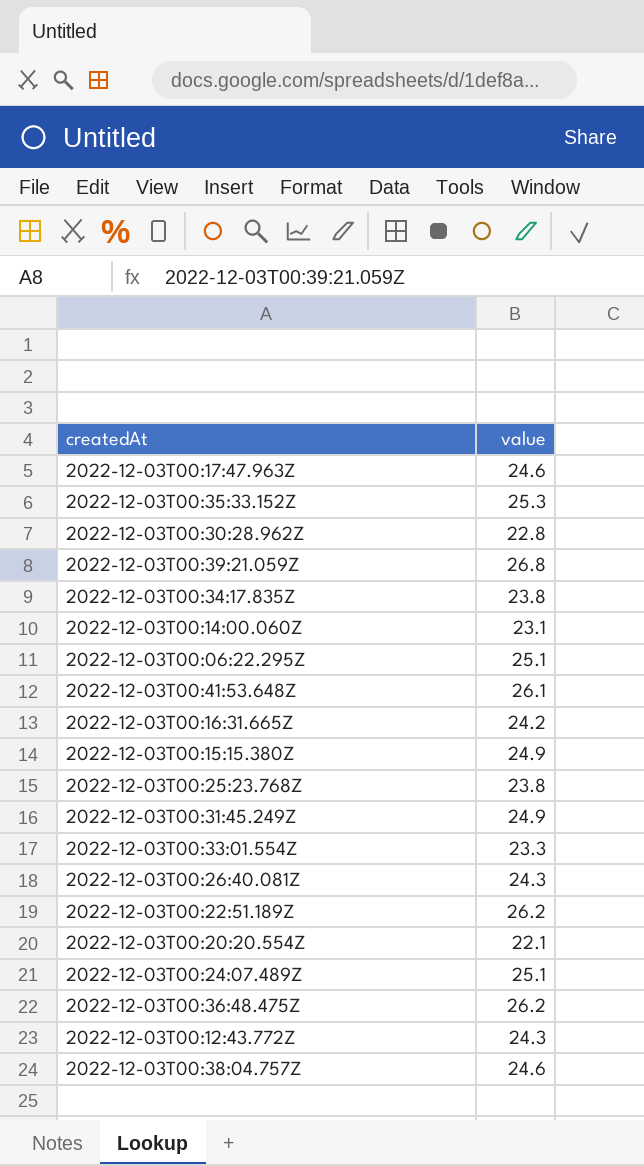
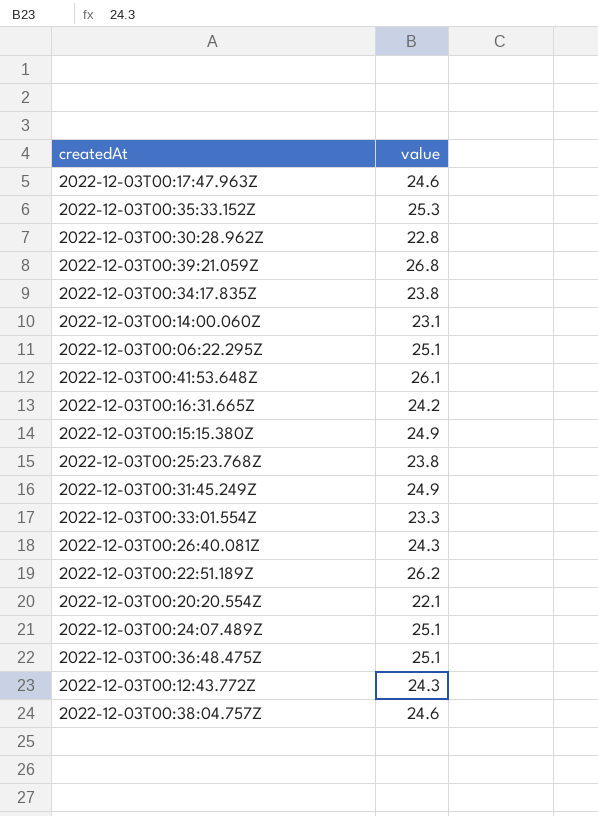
2022-12-03T00:36:48.475Z | value: 26.2 -> 25.1

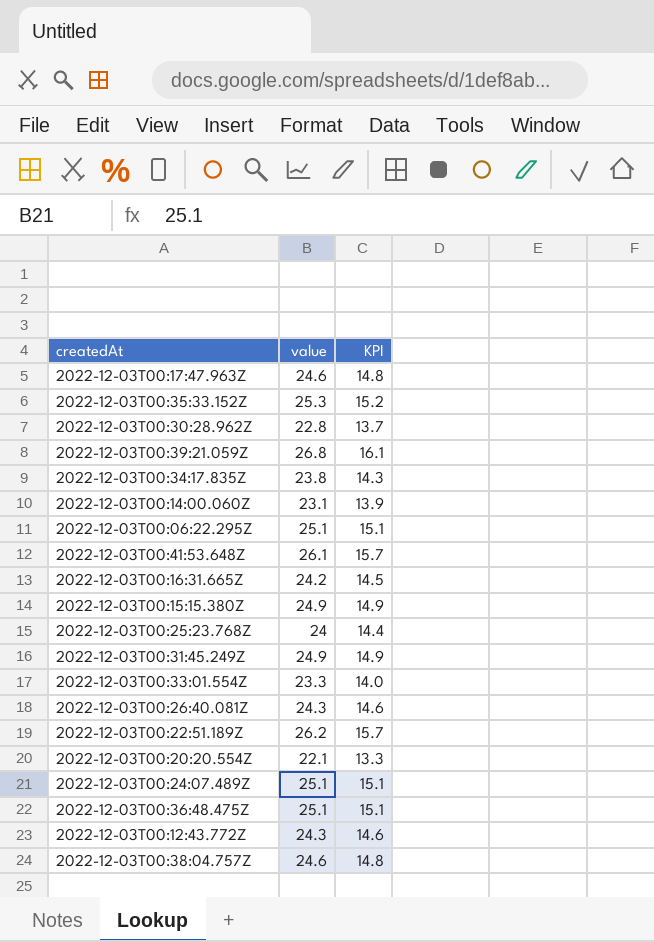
column KPI | formula: none -> [value] * 0.6
2022-12-03T00:25:23.768Z | value: 23.8 -> 24

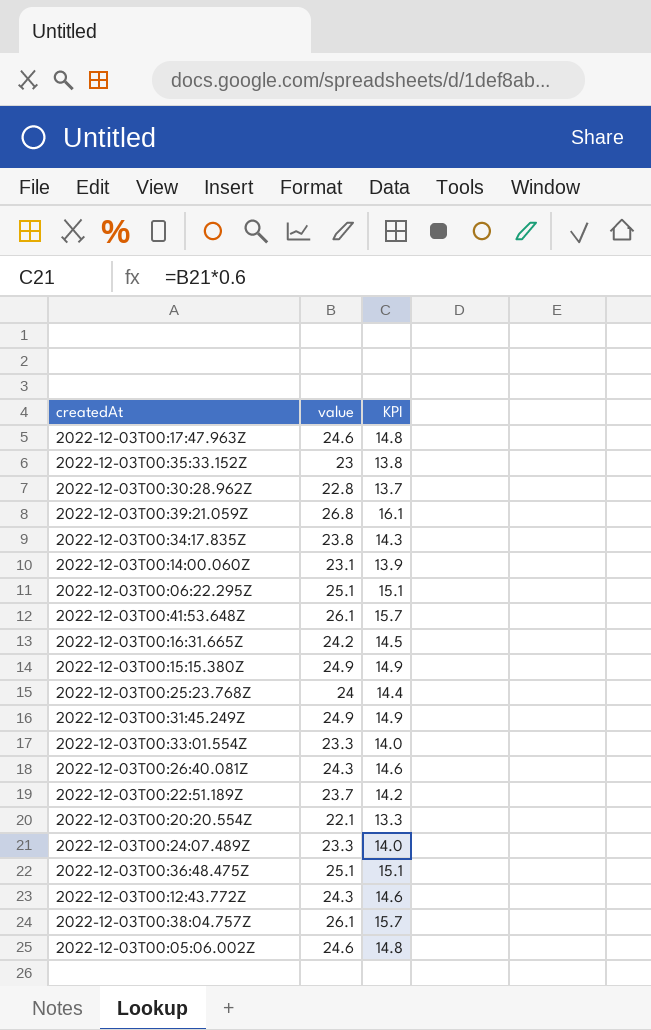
2022-12-03T00:35:33.152Z | value: 25.3 -> 23
2022-12-03T00:35:33.152Z | KPI: 15.2 -> 13.8
2022-12-03T00:22:51.189Z | value: 26.2 -> 23.7
2022-12-03T00:22:51.189Z | KPI: 15.7 -> 14.2
2022-12-03T00:24:07.489Z | value: 25.1 -> 23.3
2022-12-03T00:24:07.489Z | KPI: 15.1 -> 14.0
2022-12-03T00:38:04.757Z | value: 24.6 -> 26.1
2022-12-03T00:38:04.757Z | KPI: 14.8 -> 15.7
row 2022-12-03T00:05:06.002Z: none -> 24.6 | 14.8

